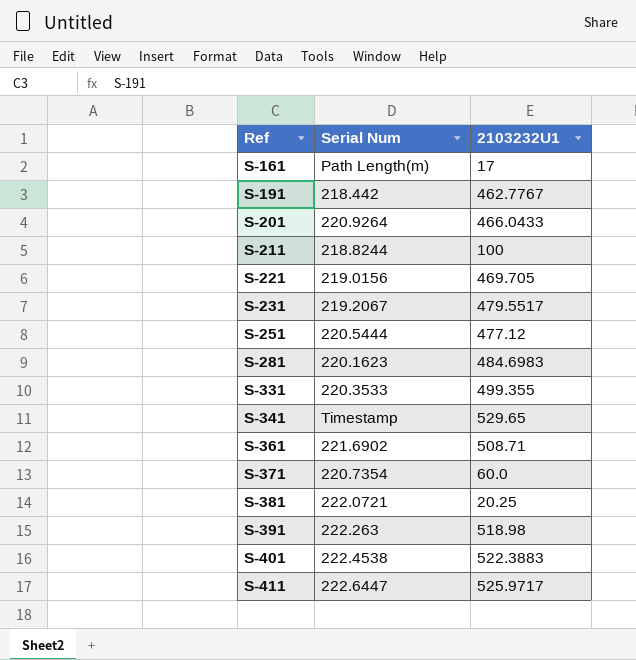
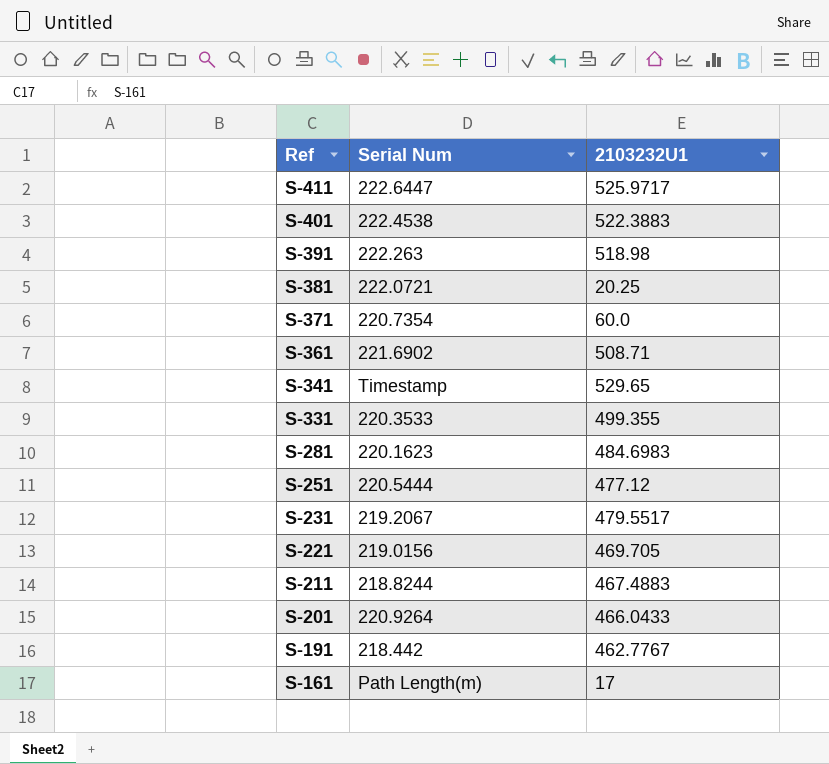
row order: Ref ascending -> Ref descending
S-211 | 2103232U1: 100 -> 467.4883

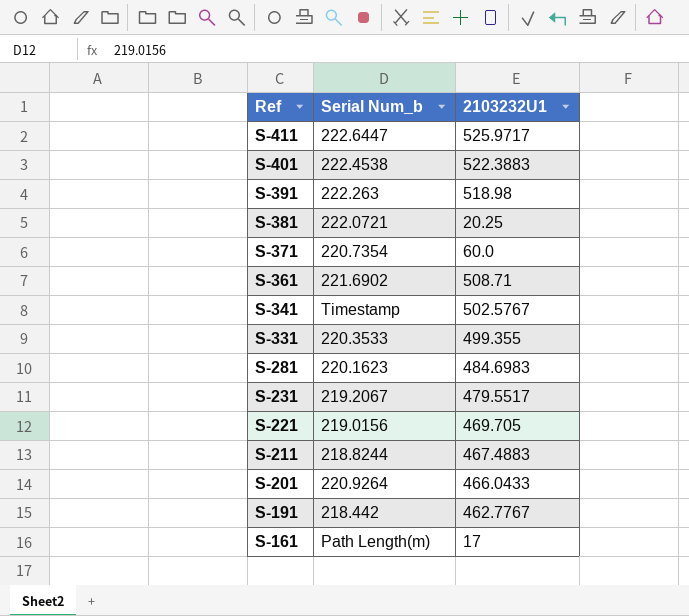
column name: Serial Num -> Serial Num_b
row S-251: 220.5444 | 477.12 -> none
S-341 | 2103232U1: 529.65 -> 502.5767

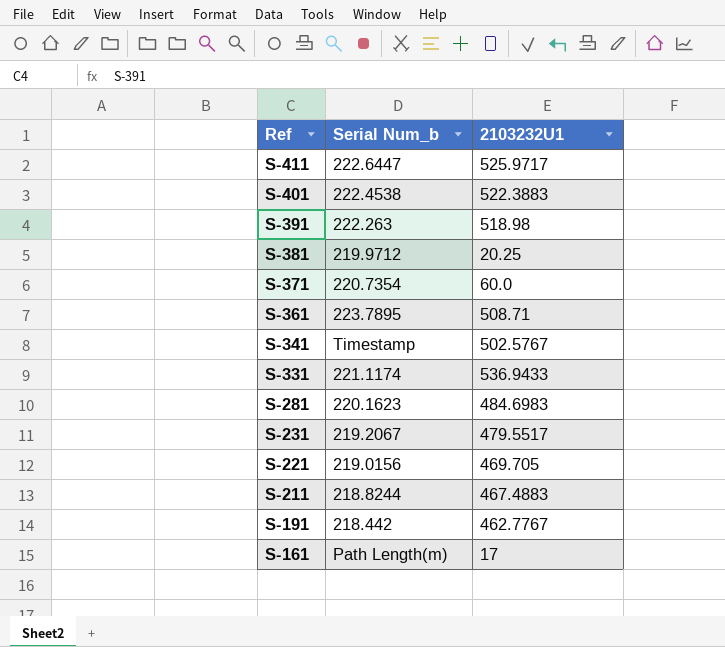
row S-201: 220.9264 | 466.0433 -> none
S-381 | Serial Num_b: 222.0721 -> 219.9712
S-361 | Serial Num_b: 221.6902 -> 223.7895
S-331 | Serial Num_b: 220.3533 -> 221.1174
S-331 | 2103232U1: 499.355 -> 536.9433

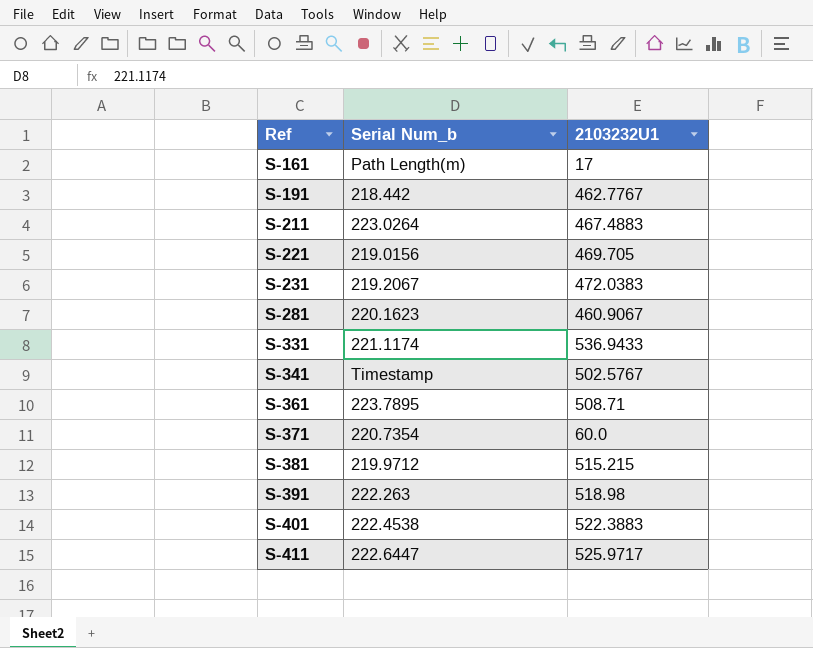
row order: Ref descending -> Ref ascending
S-211 | Serial Num_b: 218.8244 -> 223.0264
S-231 | 2103232U1: 479.5517 -> 472.0383
S-281 | 2103232U1: 484.6983 -> 460.9067
S-381 | 2103232U1: 20.25 -> 515.215

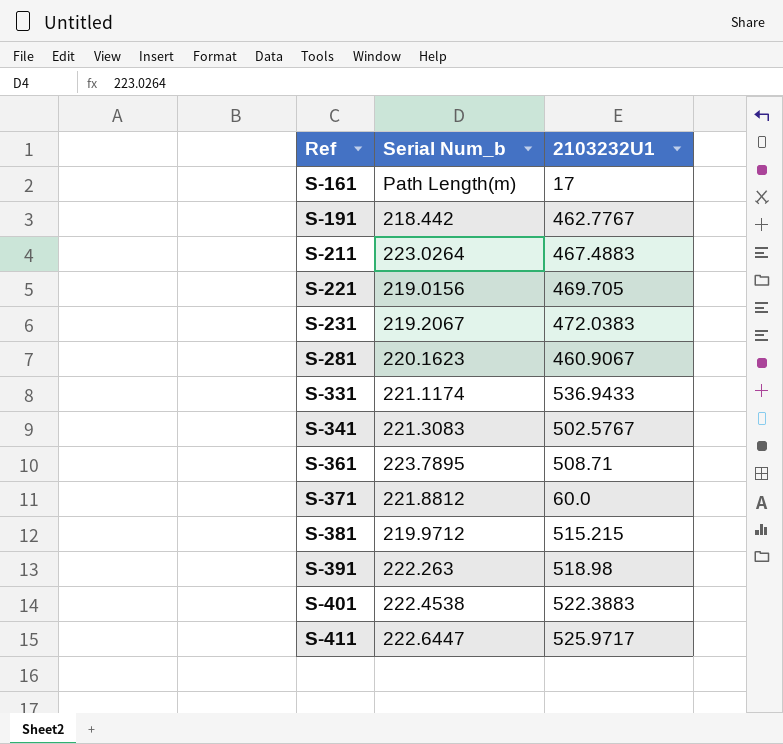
S-341 | Serial Num_b: Timestamp -> 221.3083
S-371 | Serial Num_b: 220.7354 -> 221.8812

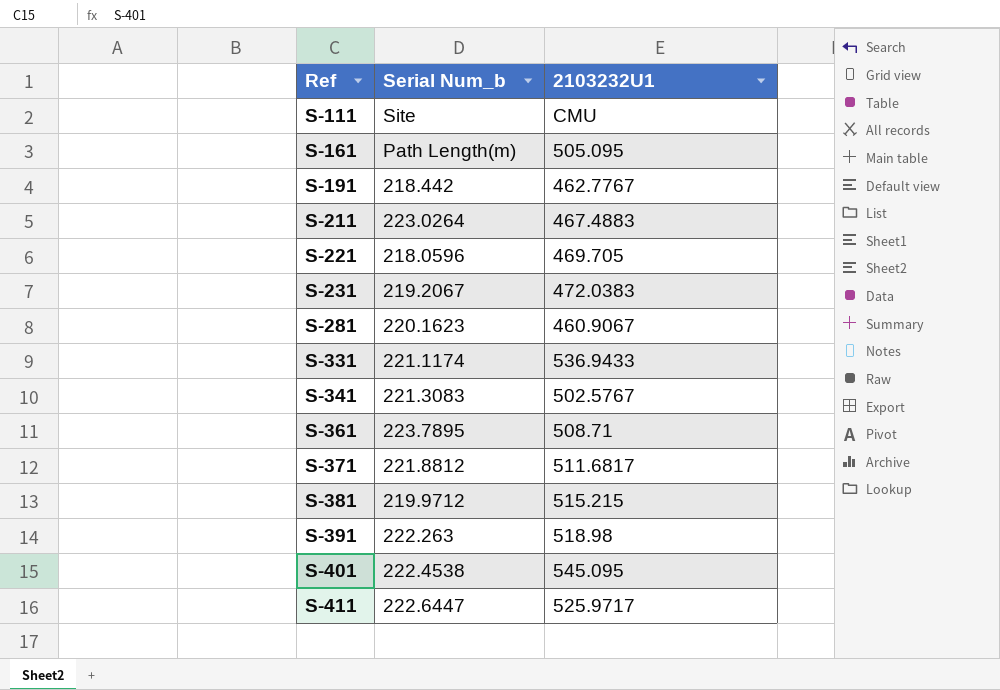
row S-111: none -> Site | CMU
S-161 | 2103232U1: 17 -> 505.095
S-221 | Serial Num_b: 219.0156 -> 218.0596
S-371 | 2103232U1: 60.0 -> 511.6817
S-401 | 2103232U1: 522.3883 -> 545.095

